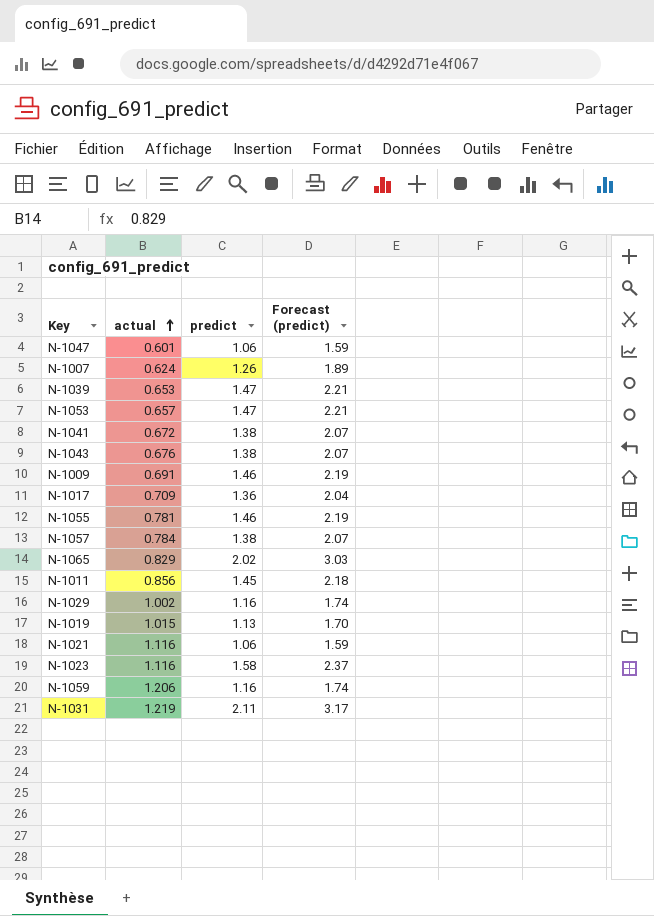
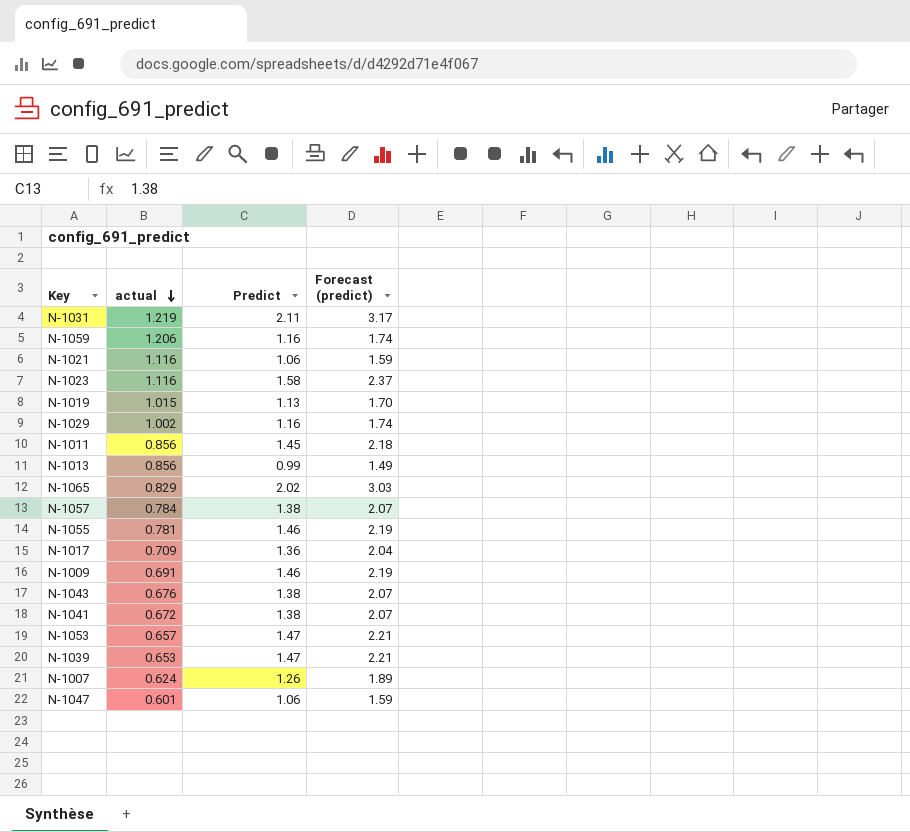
row order: actual ascending -> actual descending
column name: predict -> Predict
row N-1013: none -> 0.856 | 0.99 | 1.49

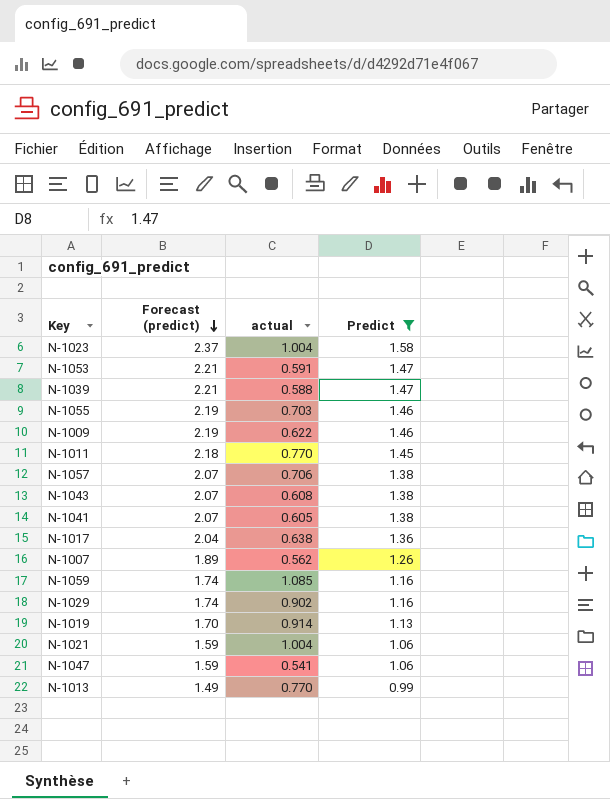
filter: none -> Predict <= 1.58
row order: actual descending -> Forecast (predict) descending
column Forecast (predict) | position: 4 -> 2
N-1023 | actual: 1.116 -> 1.004
N-1053 | actual: 0.657 -> 0.591
N-1039 | actual: 0.653 -> 0.588
N-1055 | actual: 0.781 -> 0.703
N-1009 | actual: 0.691 -> 0.622
N-1011 | actual: 0.856 -> 0.770
N-1057 | actual: 0.784 -> 0.706
N-1043 | actual: 0.676 -> 0.608
N-1041 | actual: 0.672 -> 0.605
N-1017 | actual: 0.709 -> 0.638
N-1007 | actual: 0.624 -> 0.562
N-1059 | actual: 1.206 -> 1.085
N-1029 | actual: 1.002 -> 0.902
N-1019 | actual: 1.015 -> 0.914
N-1021 | actual: 1.116 -> 1.004
N-1047 | actual: 0.601 -> 0.541
N-1013 | actual: 0.856 -> 0.770

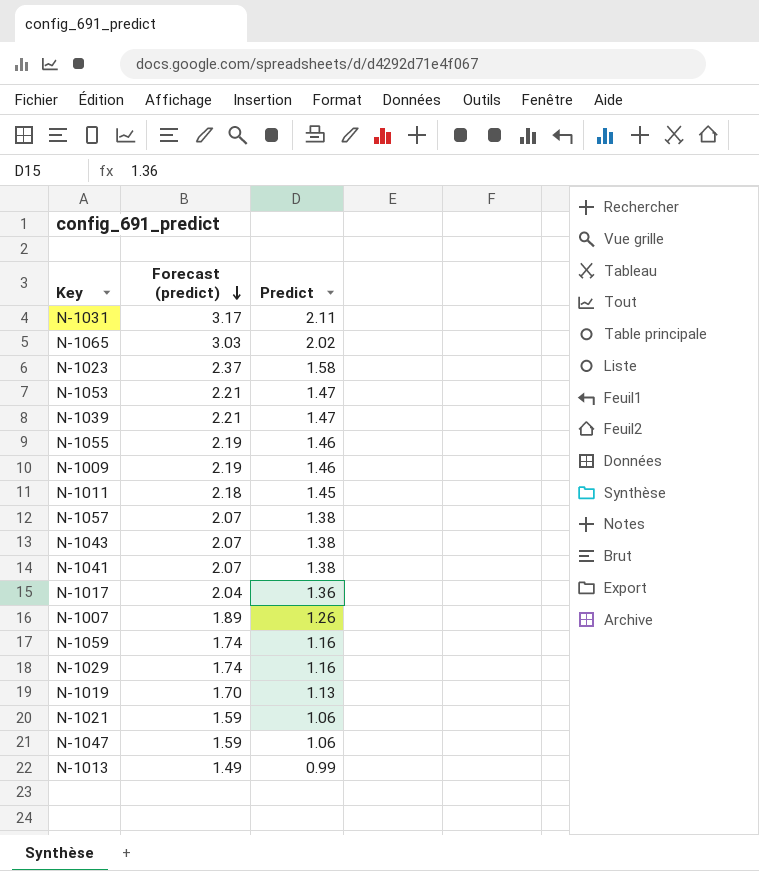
filter: Predict <= 1.58 -> none
column actual | position: 3 -> none

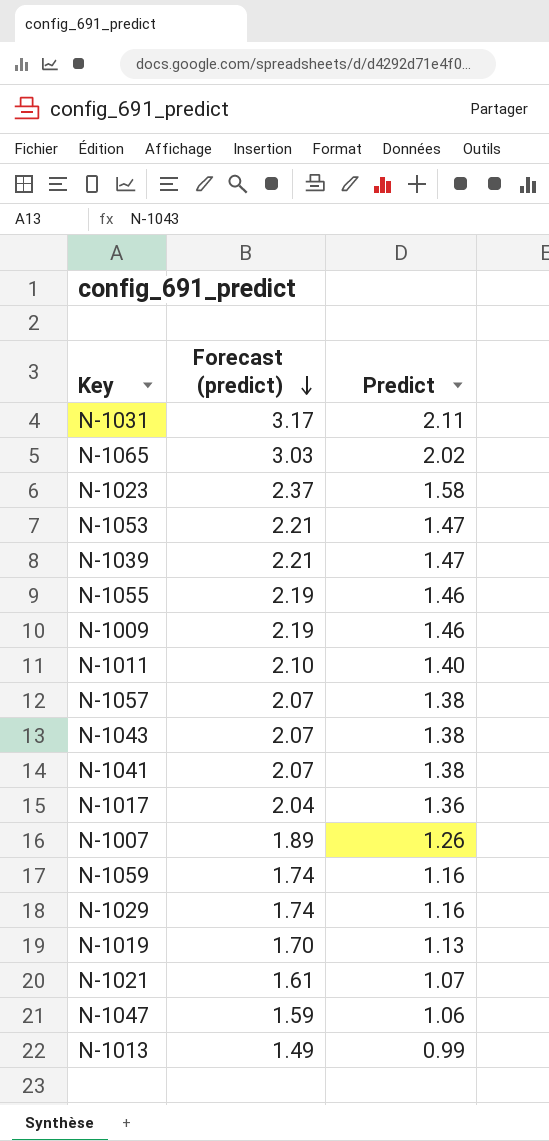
N-1011 | Forecast (predict): 2.18 -> 2.10
N-1011 | Predict: 1.45 -> 1.40
N-1021 | Forecast (predict): 1.59 -> 1.61
N-1021 | Predict: 1.06 -> 1.07

